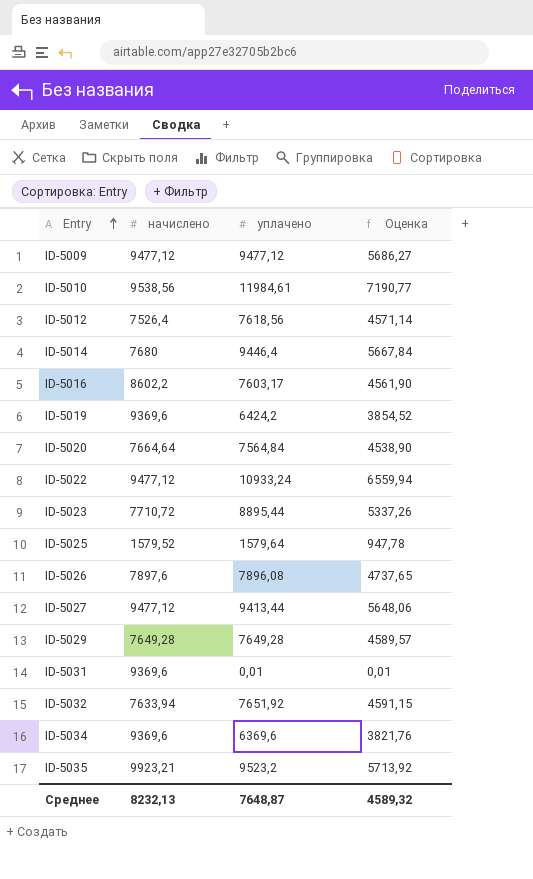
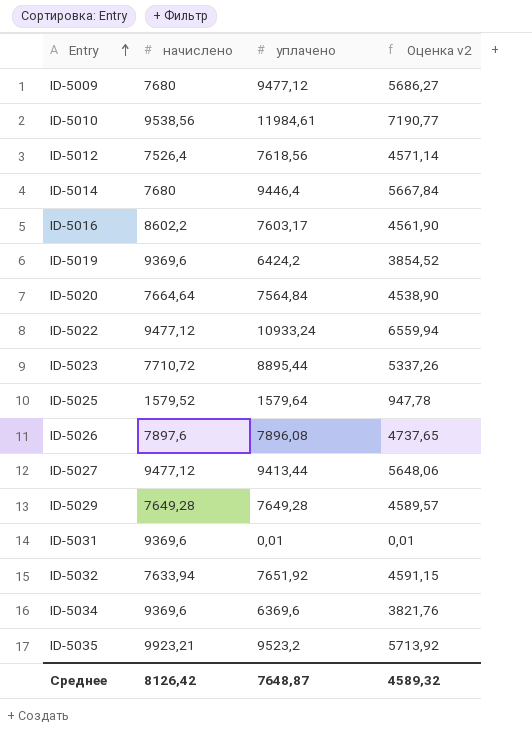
column name: Оценка -> Оценка v2
ID-5009 | начислено: 9477,12 -> 7680
Среднее | начислено: 8232,13 -> 8126,42

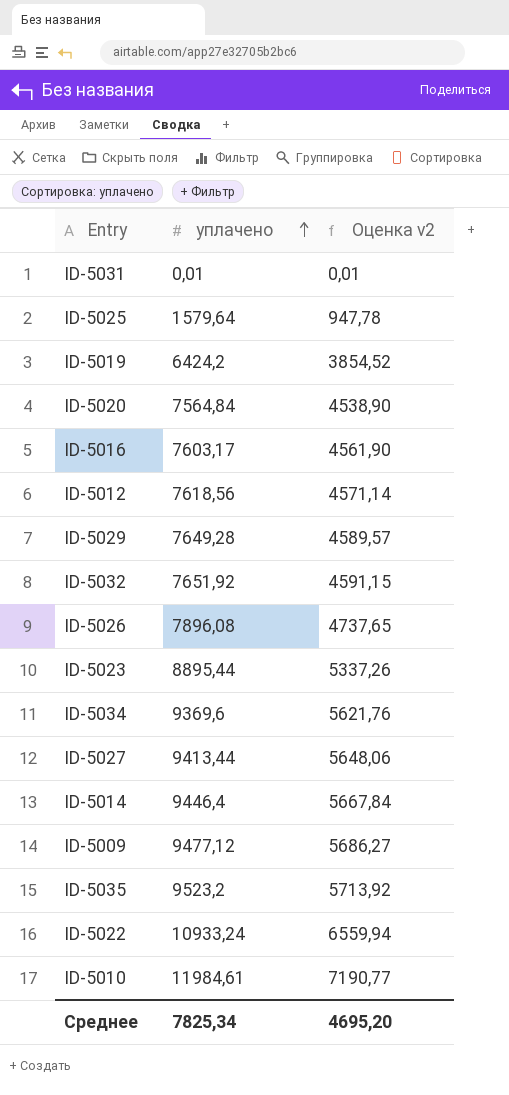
row order: Entry ascending -> уплачено ascending
column начислено | position: 2 -> none
ID-5034 | уплачено: 6369,6 -> 9369,6
ID-5034 | Оценка v2: 3821,76 -> 5621,76
Среднее | уплачено: 7648,87 -> 7825,34
Среднее | Оценка v2: 4589,32 -> 4695,20

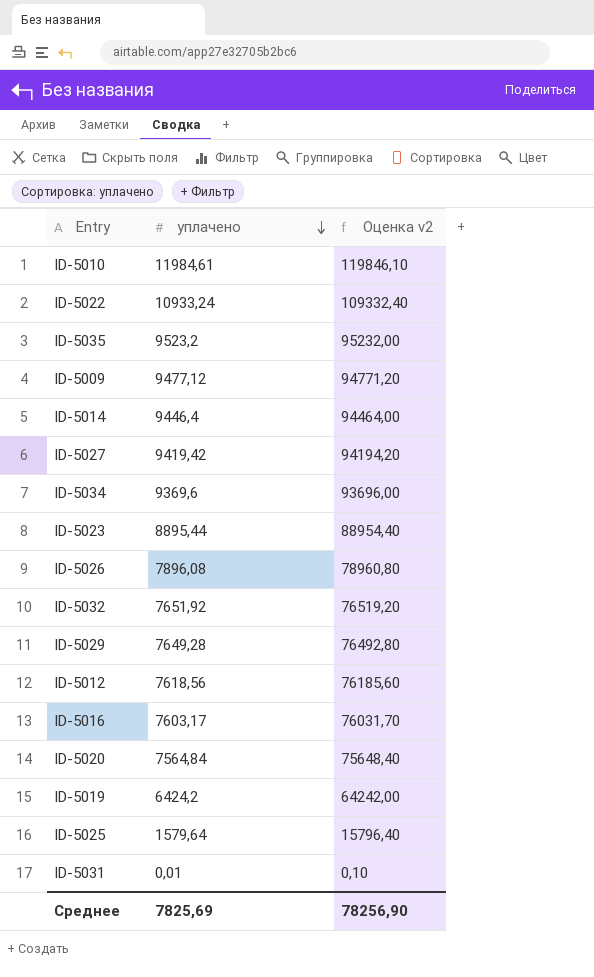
row order: уплачено ascending -> уплачено descending
column Оценка v2 | formula: [уплачено] * 0,6 -> [уплачено] * 10
ID-5027 | уплачено: 9413,44 -> 9419,42
Среднее | уплачено: 7825,34 -> 7825,69
Среднее | Оценка v2: 4695,20 -> 78256,90

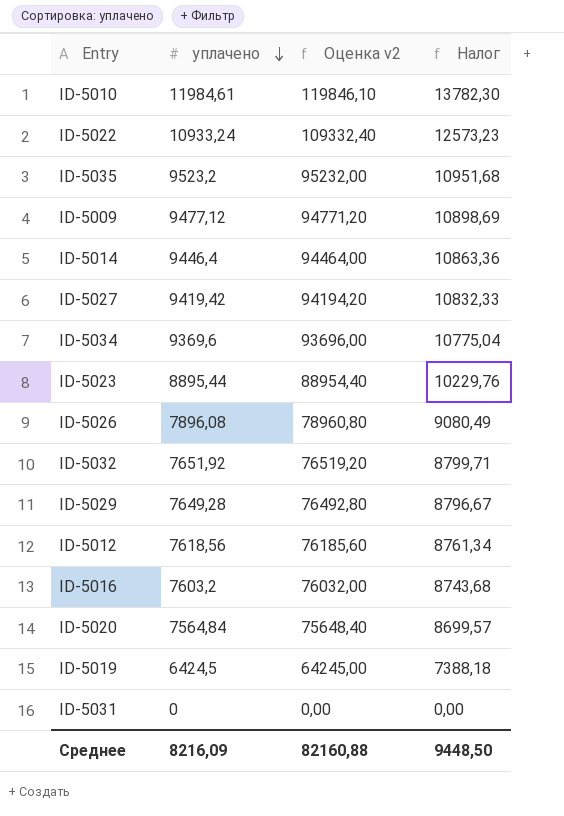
column Налог | formula: none -> [уплачено] * 1,15
row ID-5025: 1579,64 | 15796,40 -> none
ID-5016 | уплачено: 7603,17 -> 7603,2
ID-5016 | Оценка v2: 76031,70 -> 76032,00
ID-5019 | уплачено: 6424,2 -> 6424,5
ID-5019 | Оценка v2: 64242,00 -> 64245,00
ID-5031 | уплачено: 0,01 -> 0
ID-5031 | Оценка v2: 0,10 -> 0,00
Среднее | уплачено: 7825,69 -> 8216,09
Среднее | Оценка v2: 78256,90 -> 82160,88

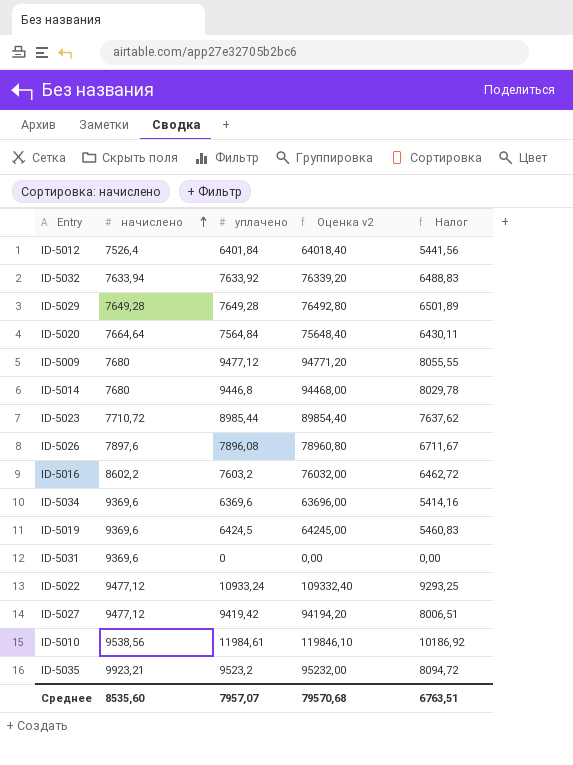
row order: уплачено descending -> начислено ascending
column начислено | position: none -> 2
column Налог | formula: [уплачено] * 1,15 -> [уплачено] * 0,85
ID-5012 | уплачено: 7618,56 -> 6401,84
ID-5012 | Оценка v2: 76185,60 -> 64018,40
ID-5032 | уплачено: 7651,92 -> 7633,92
ID-5032 | Оценка v2: 76519,20 -> 76339,20
ID-5014 | уплачено: 9446,4 -> 9446,8
ID-5014 | Оценка v2: 94464,00 -> 94468,00
ID-5023 | уплачено: 8895,44 -> 8985,44
ID-5023 | Оценка v2: 88954,40 -> 89854,40
ID-5034 | уплачено: 9369,6 -> 6369,6
ID-5034 | Оценка v2: 93696,00 -> 63696,00
Среднее | уплачено: 8216,09 -> 7957,07
Среднее | Оценка v2: 82160,88 -> 79570,68
Среднее | Налог: 9448,50 -> 6763,51

